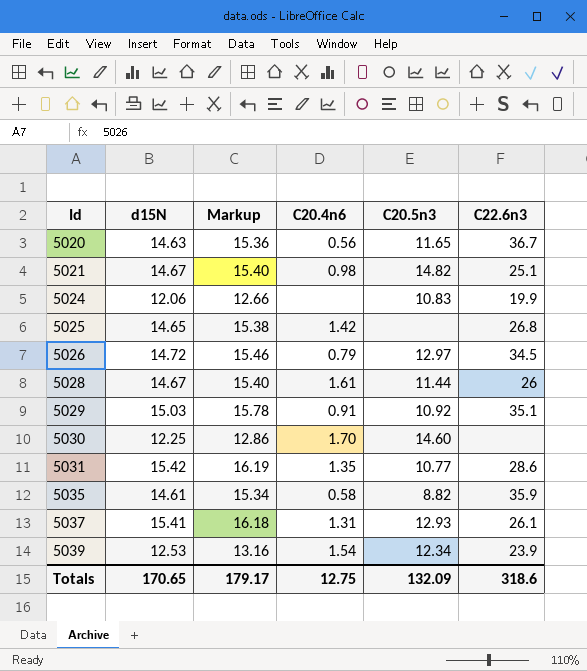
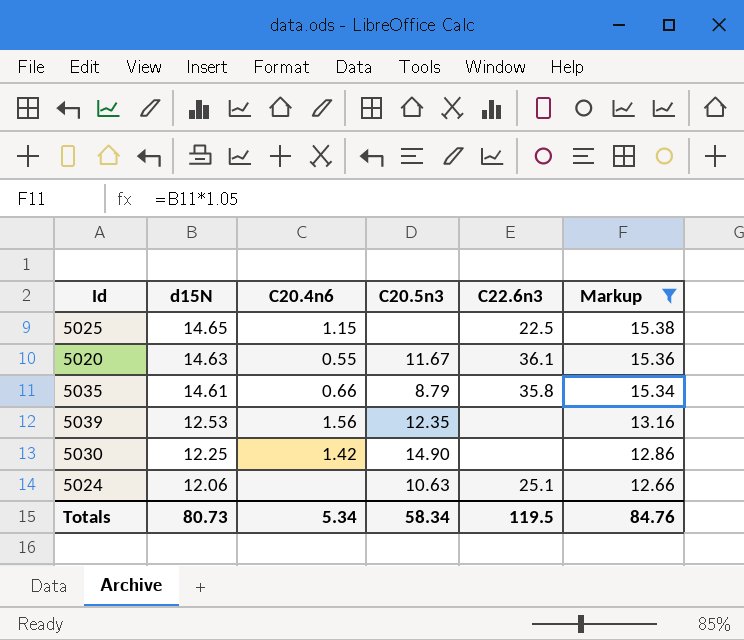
filter: none -> Markup <= 15.38
row order: Id ascending -> d15N descending
column Markup | position: 3 -> 6
5025 | C20.4n6: 1.42 -> 1.15
5025 | C22.6n3: 26.8 -> 22.5
5020 | C20.4n6: 0.56 -> 0.55
5020 | C20.5n3: 11.65 -> 11.67
5020 | C22.6n3: 36.7 -> 36.1
5035 | C20.4n6: 0.58 -> 0.66
5035 | C20.5n3: 8.82 -> 8.79
5035 | C22.6n3: 35.9 -> 35.8
5039 | C20.4n6: 1.54 -> 1.56
5039 | C20.5n3: 12.34 -> 12.35
5039 | C22.6n3: 23.9 -> none
5030 | C20.4n6: 1.70 -> 1.42
5030 | C20.5n3: 14.60 -> 14.90
5024 | C20.5n3: 10.83 -> 10.63
5024 | C22.6n3: 19.9 -> 25.1
Totals | d15N: 170.65 -> 80.73
Totals | C20.4n6: 12.75 -> 5.34
Totals | C20.5n3: 132.09 -> 58.34
Totals | C22.6n3: 318.6 -> 119.5
Totals | Markup: 179.17 -> 84.76

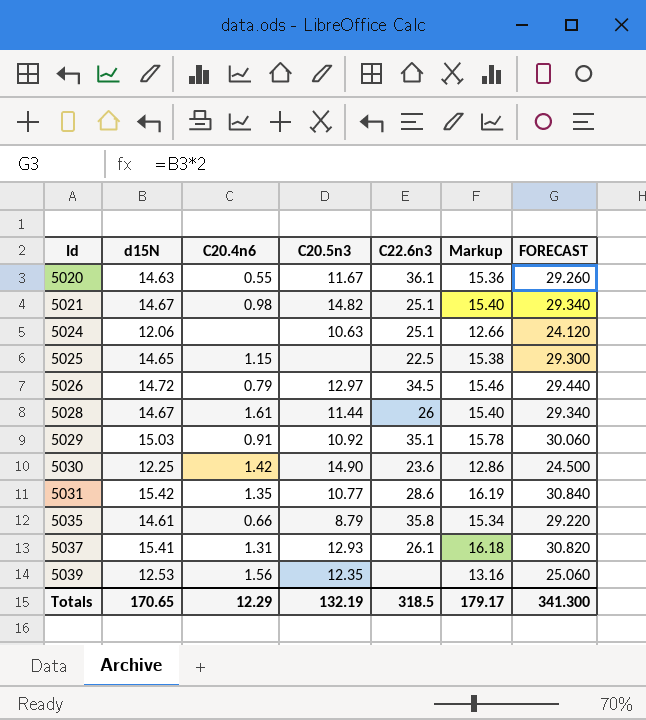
filter: Markup <= 15.38 -> none
row order: d15N descending -> Id ascending
column FORECAST | formula: none -> [d15N] * 2
5030 | C22.6n3: none -> 23.6
Totals | d15N: 80.73 -> 170.65
Totals | C20.4n6: 5.34 -> 12.29
Totals | C20.5n3: 58.34 -> 132.19
Totals | C22.6n3: 119.5 -> 318.5
Totals | Markup: 84.76 -> 179.17

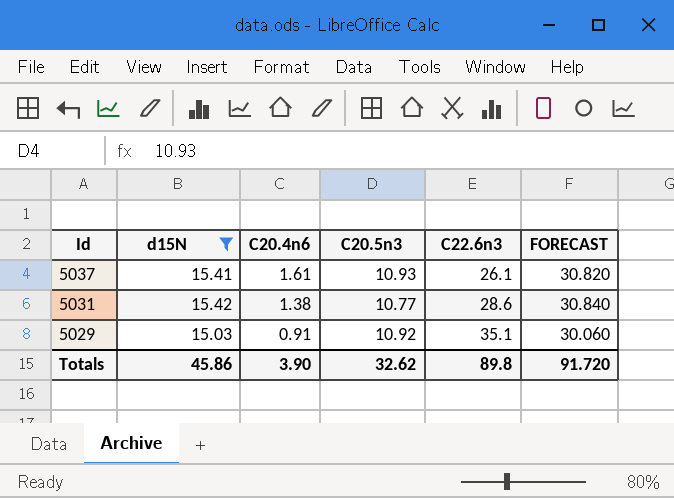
filter: none -> d15N >= 15.03
row order: Id ascending -> Id descending
column Markup | formula: [d15N] * 1.05 -> none
5037 | C20.4n6: 1.31 -> 1.61
5037 | C20.5n3: 12.93 -> 10.93
5031 | C20.4n6: 1.35 -> 1.38
Totals | d15N: 170.65 -> 45.86
Totals | C20.4n6: 12.29 -> 3.90
Totals | C20.5n3: 132.19 -> 32.62
Totals | C22.6n3: 318.5 -> 89.8
Totals | FORECAST: 341.300 -> 91.720

